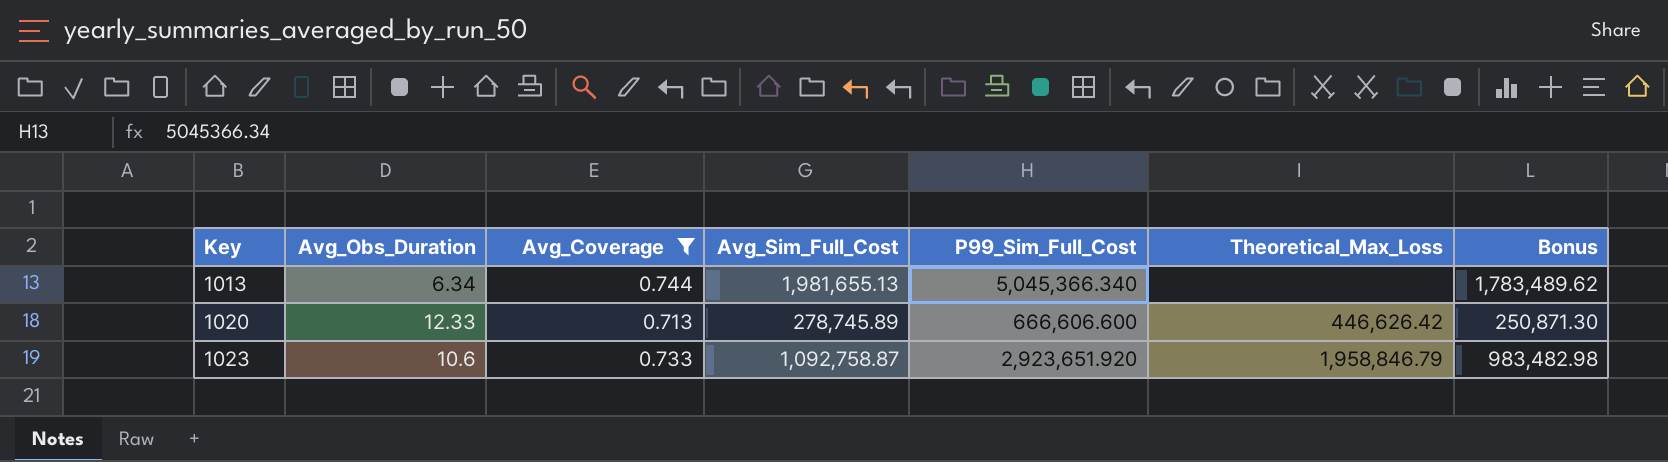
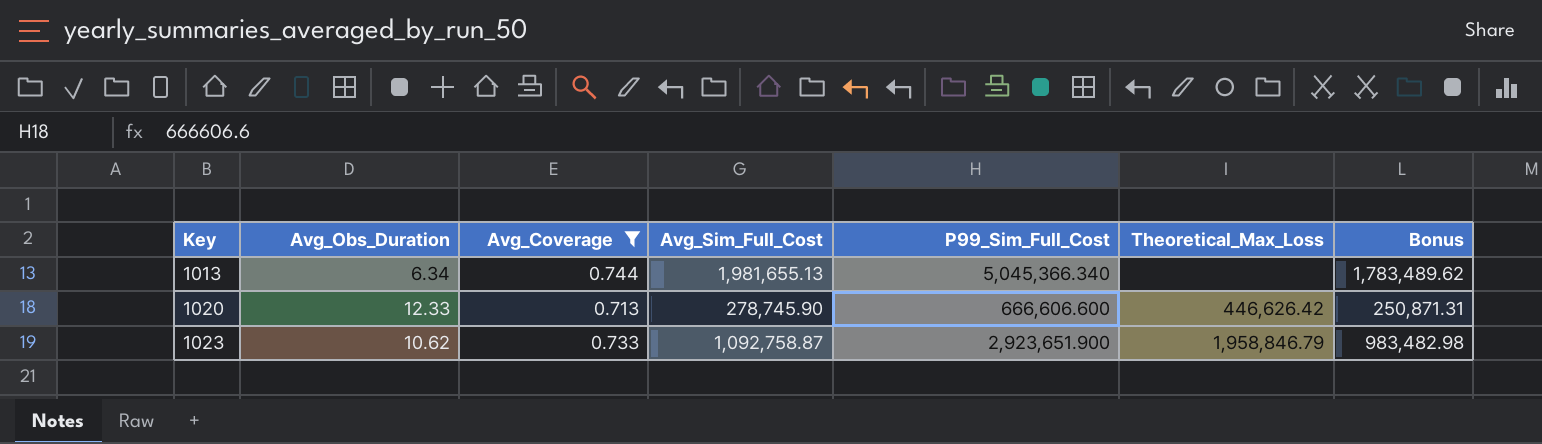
1020 | Avg_Sim_Full_Cost: 278,745.89 -> 278,745.90
1020 | Bonus: 250,871.30 -> 250,871.31
1023 | Avg_Obs_Duration: 10.6 -> 10.62
1023 | P99_Sim_Full_Cost: 2,923,651.920 -> 2,923,651.900

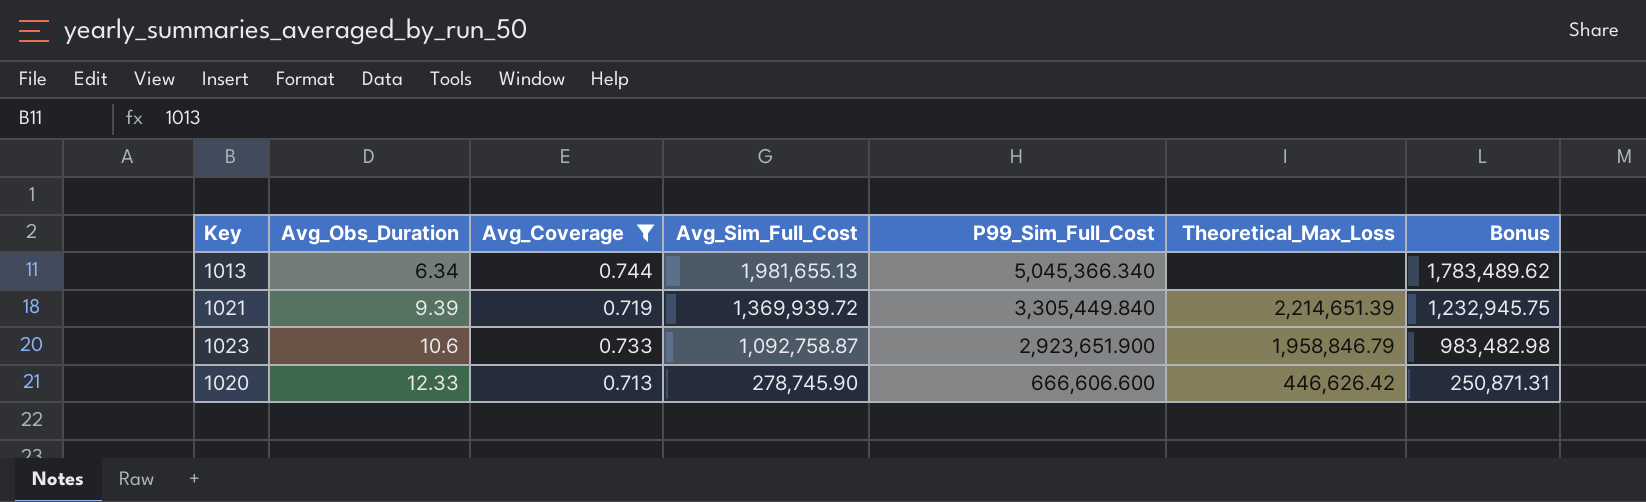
row order: Key ascending -> Avg_Obs_Duration ascending
row 1021: none -> 9.39 | 0.719 | 1,369,939.72 | 3,305,449.840 | 2,214,651.39 | 1,232,945.75
1023 | Avg_Obs_Duration: 10.62 -> 10.6

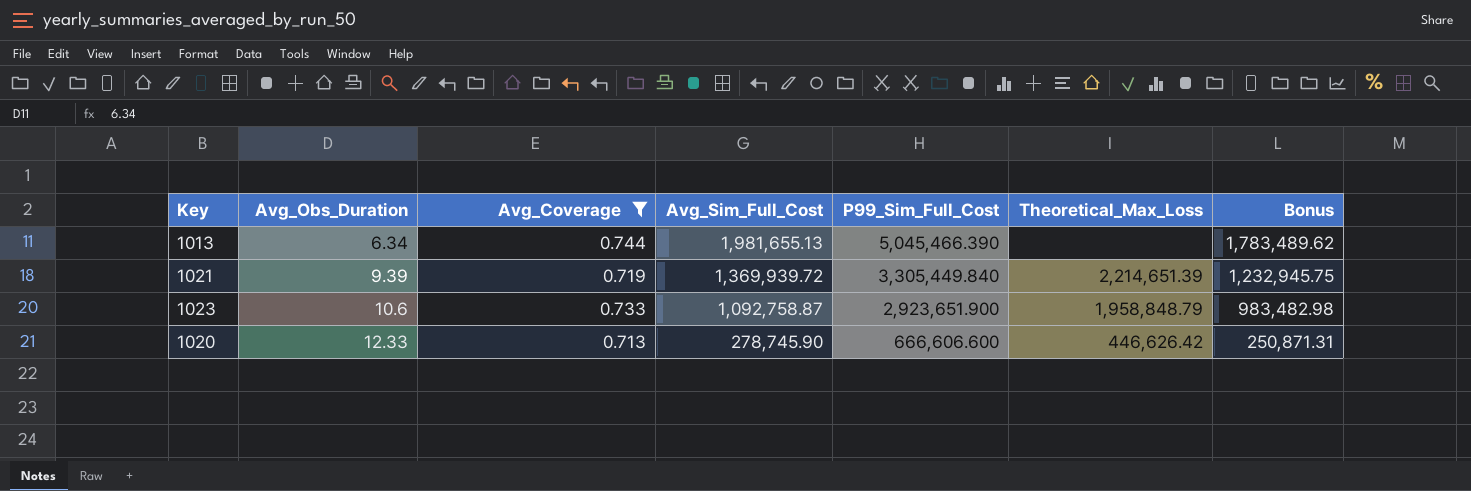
1013 | P99_Sim_Full_Cost: 5,045,366.340 -> 5,045,466.390
1023 | Theoretical_Max_Loss: 1,958,846.79 -> 1,958,848.79

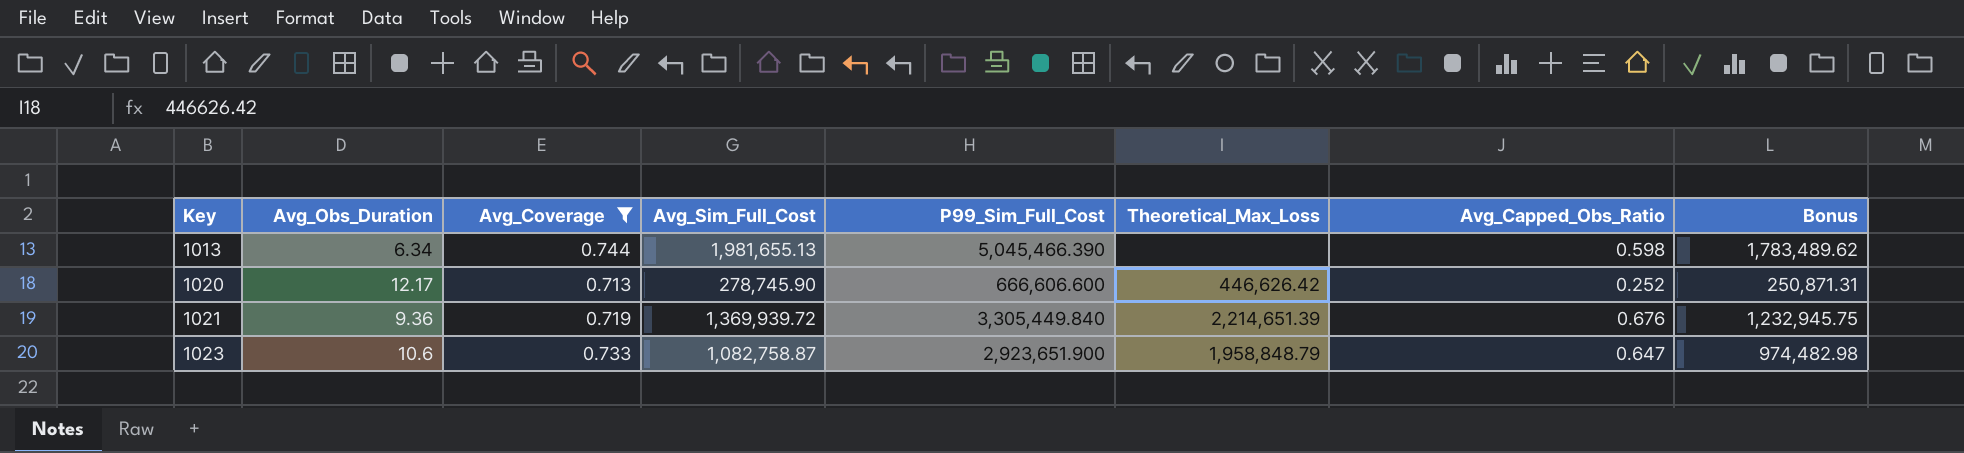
row order: Avg_Obs_Duration ascending -> Key ascending
column Avg_Capped_Obs_Ratio | position: none -> 7
1020 | Avg_Obs_Duration: 12.33 -> 12.17
1021 | Avg_Obs_Duration: 9.39 -> 9.36
1023 | Avg_Sim_Full_Cost: 1,092,758.87 -> 1,082,758.87
1023 | Bonus: 983,482.98 -> 974,482.98

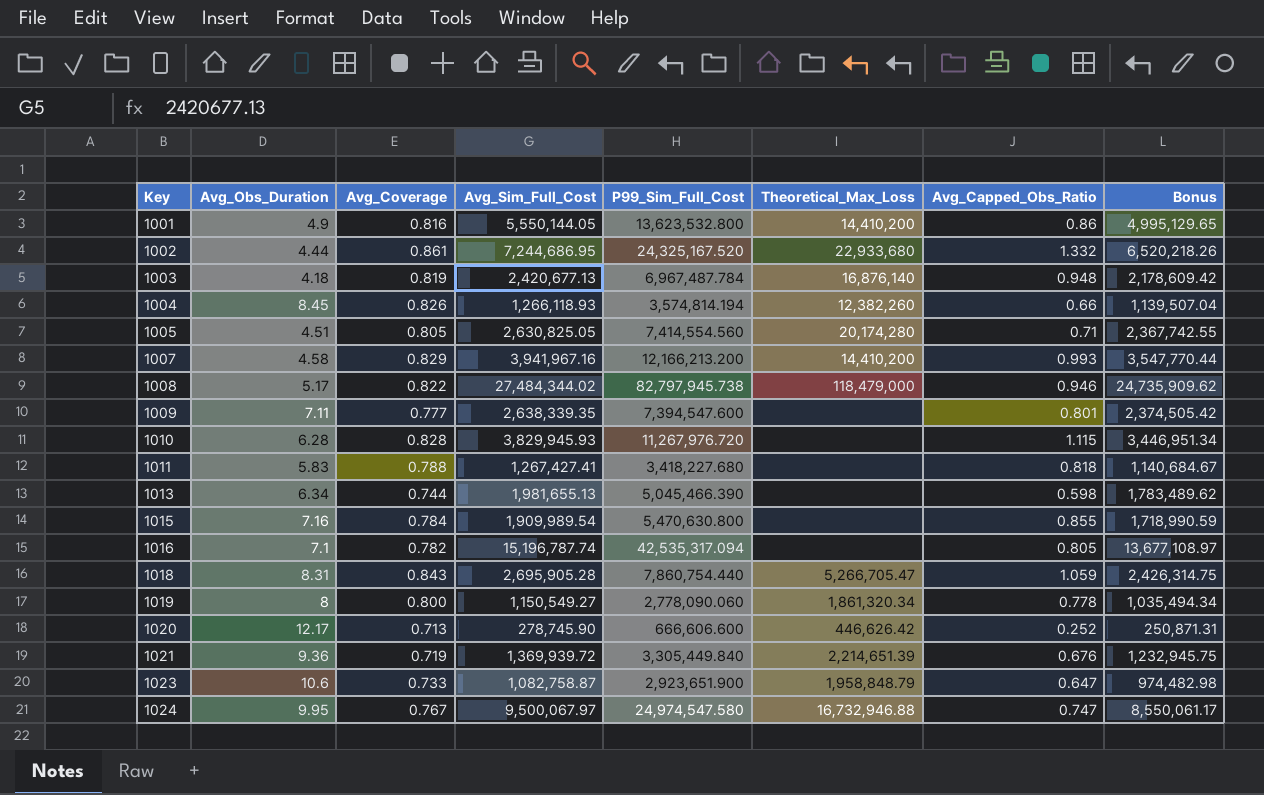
filter: Avg_Coverage <= 0.744 -> none

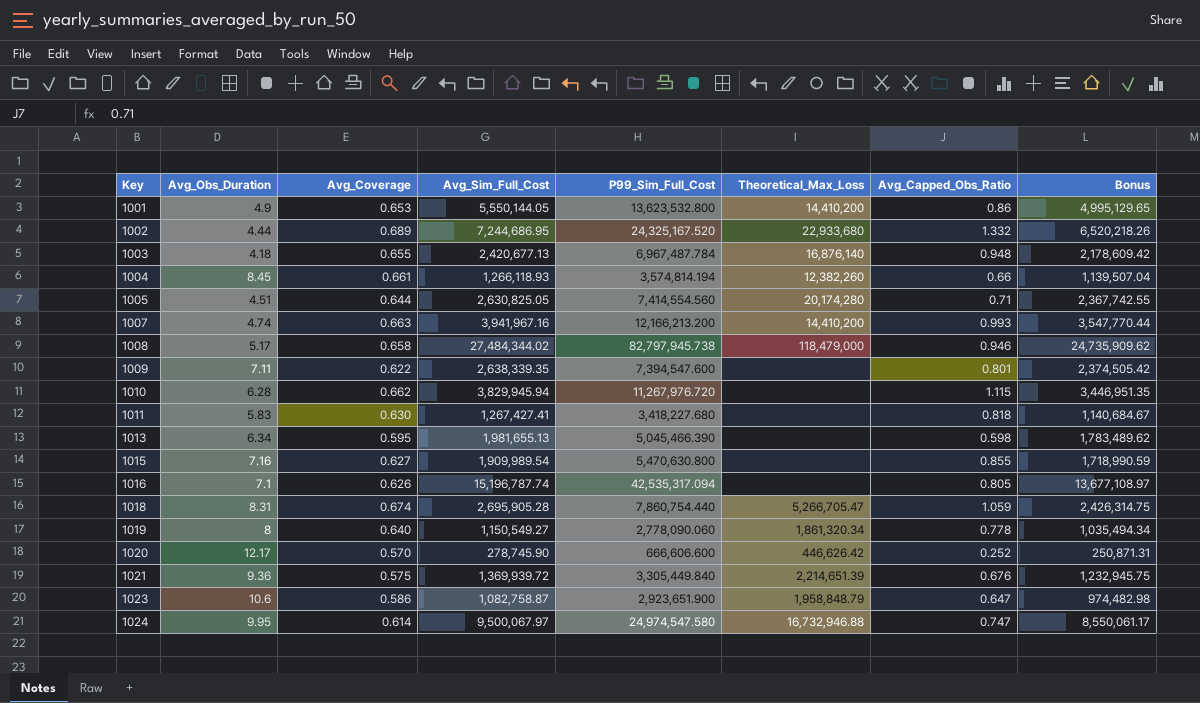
1001 | Avg_Coverage: 0.816 -> 0.653
1002 | Avg_Coverage: 0.861 -> 0.689
1003 | Avg_Coverage: 0.819 -> 0.655
1004 | Avg_Coverage: 0.826 -> 0.661
1005 | Avg_Coverage: 0.805 -> 0.644
1007 | Avg_Obs_Duration: 4.58 -> 4.74
1007 | Avg_Coverage: 0.829 -> 0.663
1008 | Avg_Coverage: 0.822 -> 0.658
1009 | Avg_Coverage: 0.777 -> 0.622
1010 | Avg_Coverage: 0.828 -> 0.662
1010 | Avg_Sim_Full_Cost: 3,829,945.93 -> 3,829,945.94
1010 | Bonus: 3,446,951.34 -> 3,446,951.35
1011 | Avg_Coverage: 0.788 -> 0.630
1013 | Avg_Coverage: 0.744 -> 0.595
1015 | Avg_Coverage: 0.784 -> 0.627
1016 | Avg_Coverage: 0.782 -> 0.626
1018 | Avg_Coverage: 0.843 -> 0.674
1019 | Avg_Coverage: 0.800 -> 0.640
1020 | Avg_Coverage: 0.713 -> 0.570
1021 | Avg_Coverage: 0.719 -> 0.575
1023 | Avg_Coverage: 0.733 -> 0.586
1024 | Avg_Coverage: 0.767 -> 0.614

